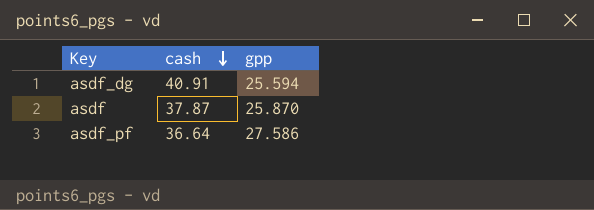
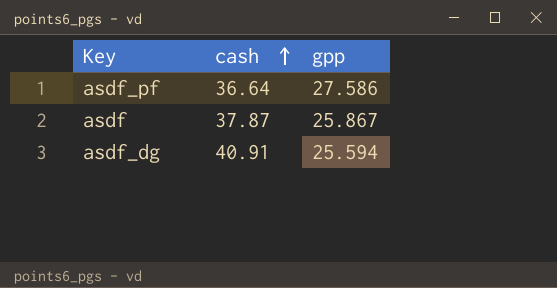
row order: cash descending -> cash ascending
asdf | gpp: 25.870 -> 25.867

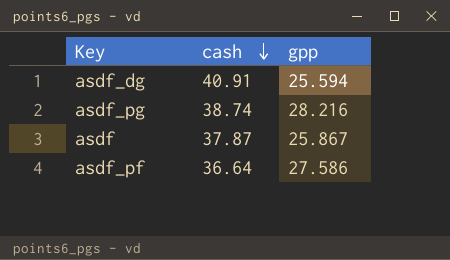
row order: cash ascending -> cash descending
row asdf_pg: none -> 38.74 | 28.216

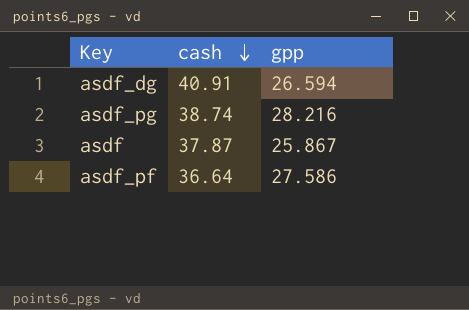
asdf_dg | gpp: 25.594 -> 26.594

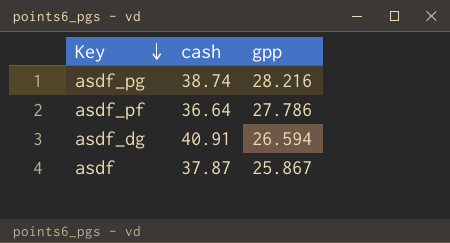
row order: cash descending -> Key descending
asdf_pf | gpp: 27.586 -> 27.786

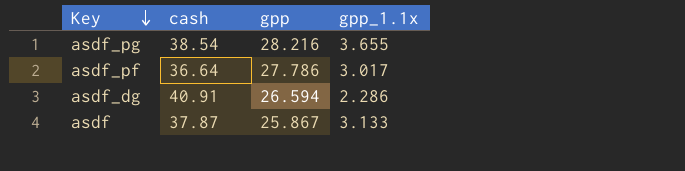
column gpp_1.1x | position: none -> 4
asdf_pg | cash: 38.74 -> 38.54

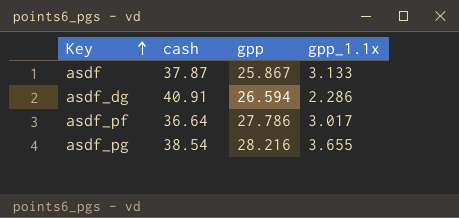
row order: Key descending -> Key ascending

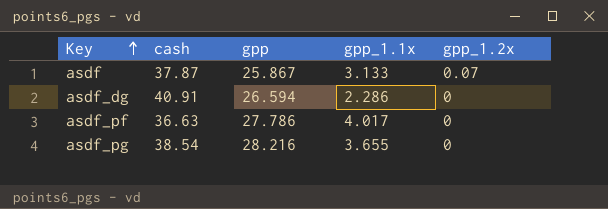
column gpp_1.2x | position: none -> 5
asdf_pf | cash: 36.64 -> 36.63
asdf_pf | gpp_1.1x: 3.017 -> 4.017

